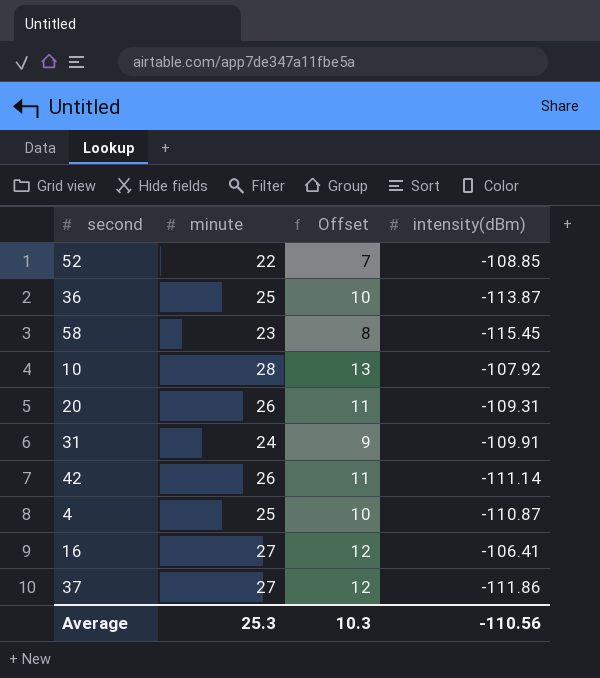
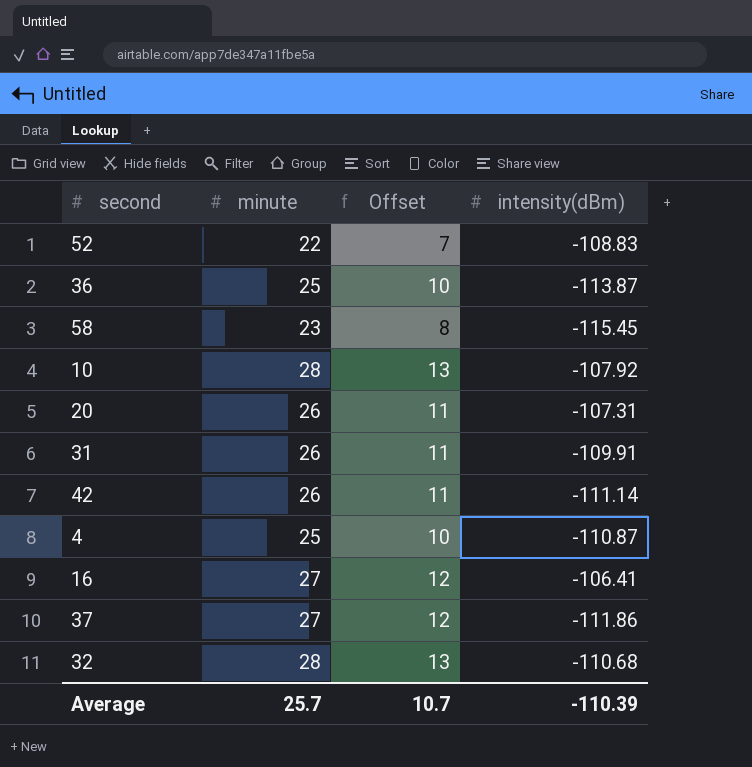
52 | intensity(dBm): -108.85 -> -108.83
20 | intensity(dBm): -109.31 -> -107.31
31 | minute: 24 -> 26
31 | Offset: 9 -> 11
row 32: none -> 28 | 13 | -110.68
Average | minute: 25.3 -> 25.7
Average | Offset: 10.3 -> 10.7
Average | intensity(dBm): -110.56 -> -110.39

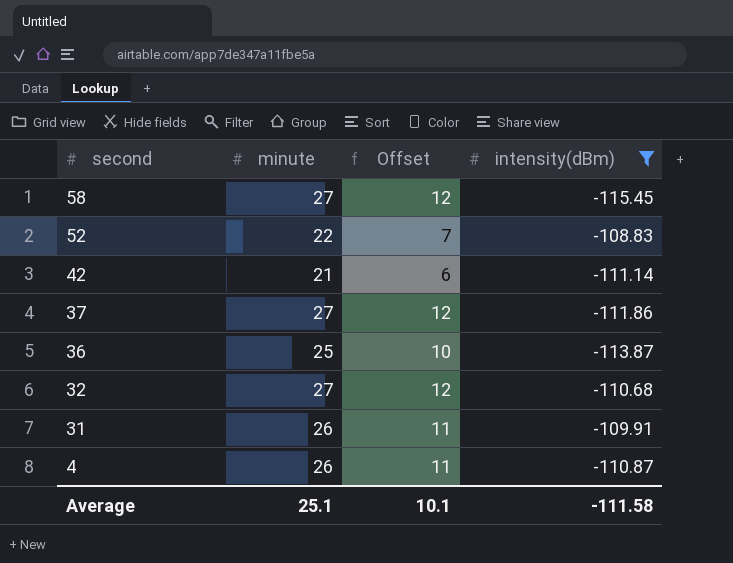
filter: none -> intensity(dBm) <= -108.83
row order: none -> second descending
58 | minute: 23 -> 27
58 | Offset: 8 -> 12
42 | minute: 26 -> 21
42 | Offset: 11 -> 6
32 | minute: 28 -> 27
32 | Offset: 13 -> 12
4 | minute: 25 -> 26
4 | Offset: 10 -> 11
Average | minute: 25.7 -> 25.1
Average | Offset: 10.7 -> 10.1
Average | intensity(dBm): -110.39 -> -111.58

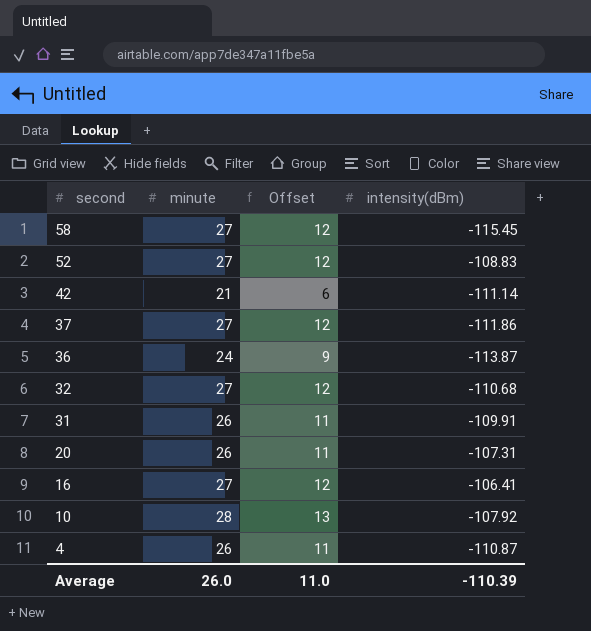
filter: intensity(dBm) <= -108.83 -> none
52 | minute: 22 -> 27
52 | Offset: 7 -> 12
36 | minute: 25 -> 24
36 | Offset: 10 -> 9
Average | minute: 25.1 -> 26.0
Average | Offset: 10.1 -> 11.0
Average | intensity(dBm): -111.58 -> -110.39

